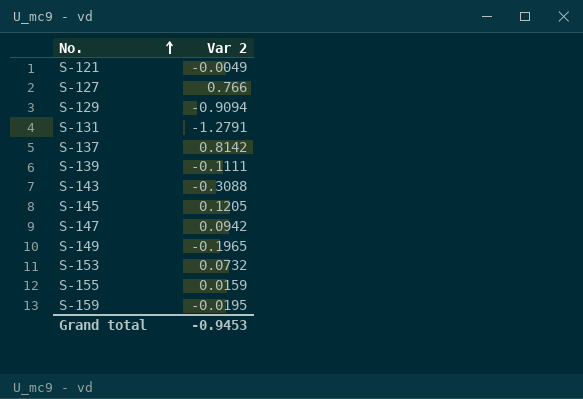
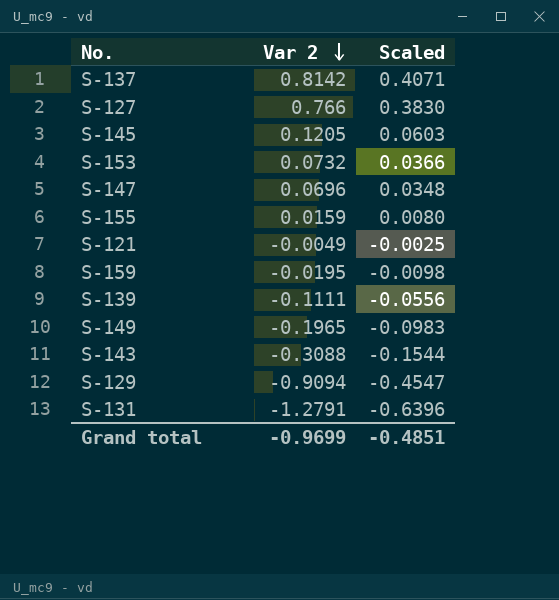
row order: No. ascending -> Var 2 descending
column Scaled | formula: none -> [Var 2] * 0.5
S-147 | Var 2: 0.0942 -> 0.0696
Grand total | Var 2: -0.9453 -> -0.9699

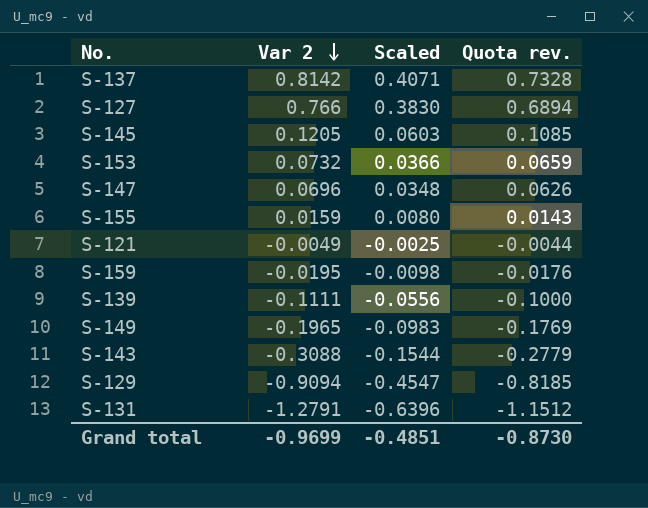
column Quota rev. | formula: none -> [Var 2] * 0.9

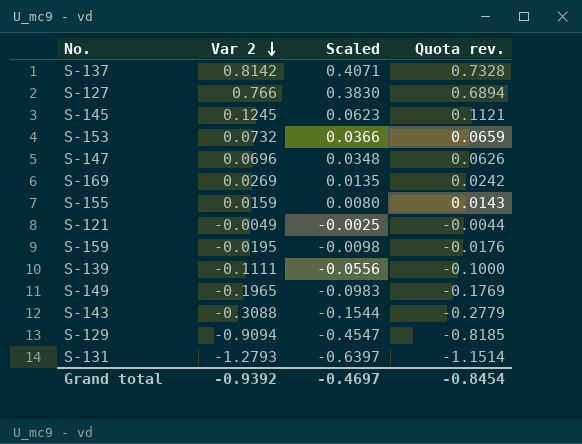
S-145 | Var 2: 0.1205 -> 0.1245
S-145 | Scaled: 0.0603 -> 0.0623
S-145 | Quota rev.: 0.1085 -> 0.1121
row S-169: none -> 0.0269 | 0.0135 | 0.0242
S-131 | Var 2: -1.2791 -> -1.2793
S-131 | Scaled: -0.6396 -> -0.6397
S-131 | Quota rev.: -1.1512 -> -1.1514
Grand total | Var 2: -0.9699 -> -0.9392
Grand total | Scaled: -0.4851 -> -0.4697
Grand total | Quota rev.: -0.8730 -> -0.8454

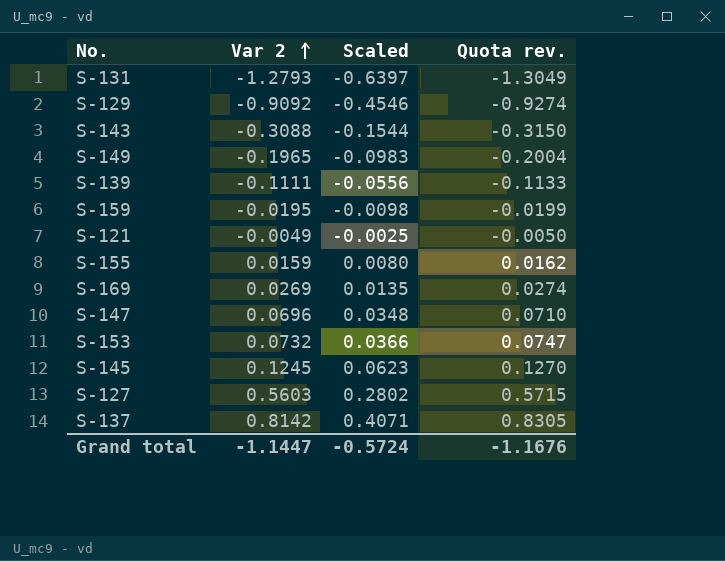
row order: Var 2 descending -> Var 2 ascending
column Quota rev. | formula: [Var 2] * 0.9 -> [Var 2] * 1.02
S-129 | Var 2: -0.9094 -> -0.9092
S-129 | Scaled: -0.4547 -> -0.4546
S-127 | Var 2: 0.766 -> 0.5603
S-127 | Scaled: 0.3830 -> 0.2802
Grand total | Var 2: -0.9392 -> -1.1447
Grand total | Scaled: -0.4697 -> -0.5724
Grand total | Quota rev.: -0.8454 -> -1.1676

